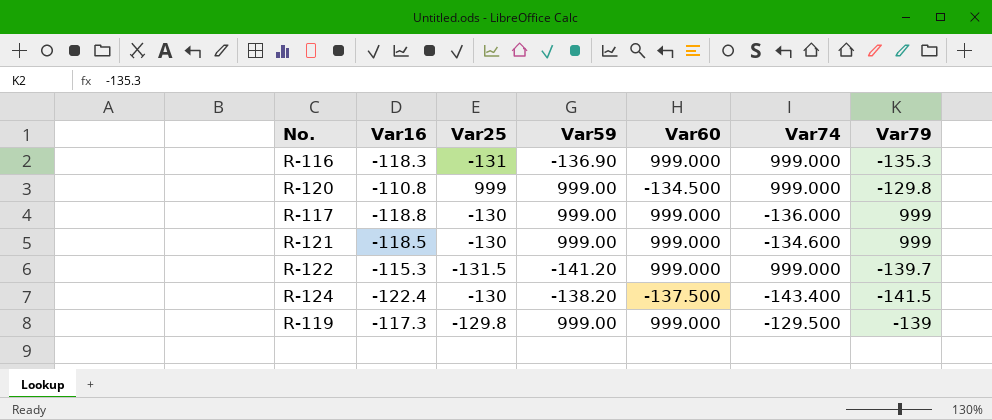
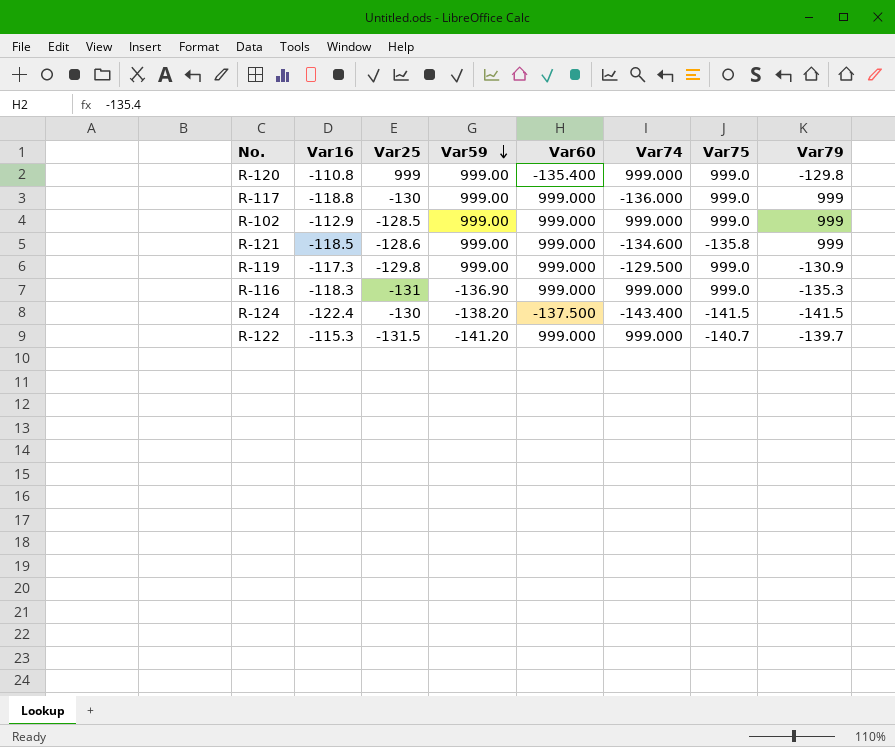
row order: none -> Var59 descending
column Var75 | position: none -> 7
R-120 | Var60: -134.500 -> -135.400
row R-102: none -> -112.9 | -128.5 | 999.00 | 999.000 | 999.000 | 999.0 | 999
R-121 | Var25: -130 -> -128.6
R-119 | Var79: -139 -> -130.9

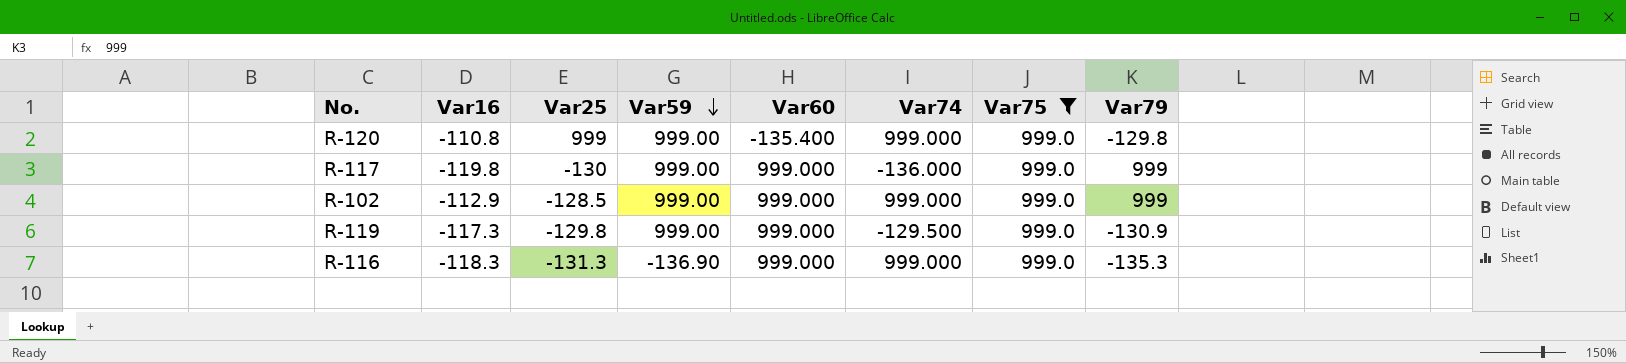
filter: none -> Var75 = 999.0
R-117 | Var16: -118.8 -> -119.8
R-116 | Var25: -131 -> -131.3

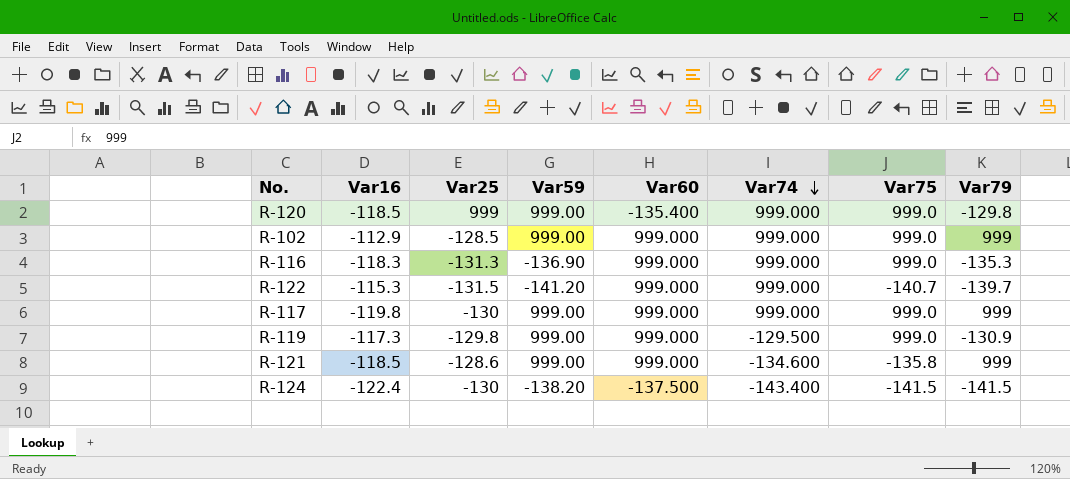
filter: Var75 = 999.0 -> none
row order: Var59 descending -> Var74 descending
R-120 | Var16: -110.8 -> -118.5
R-117 | Var74: -136.000 -> 999.000

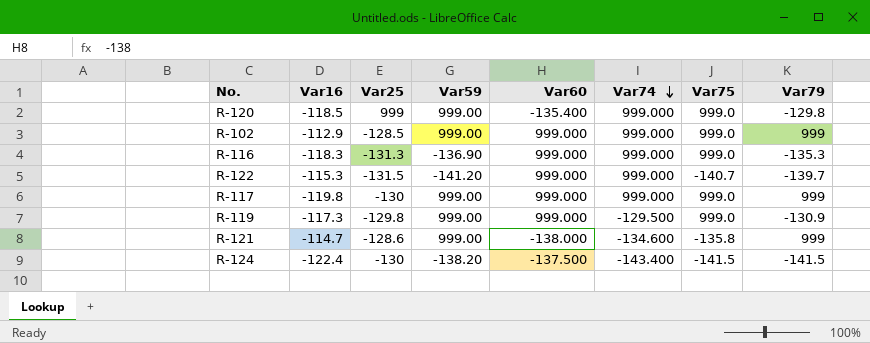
R-121 | Var16: -118.5 -> -114.7
R-121 | Var60: 999.000 -> -138.000

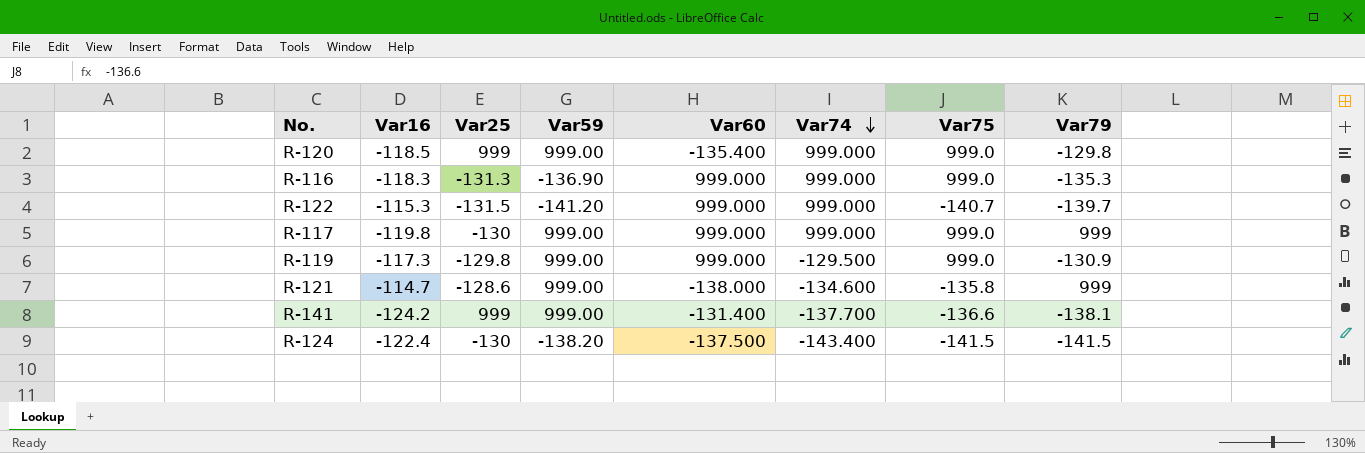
row R-102: -112.9 | -128.5 | 999.00 | 999.000 | 999.000 | 999.0 | 999 -> none
row R-141: none -> -124.2 | 999 | 999.00 | -131.400 | -137.700 | -136.6 | -138.1

